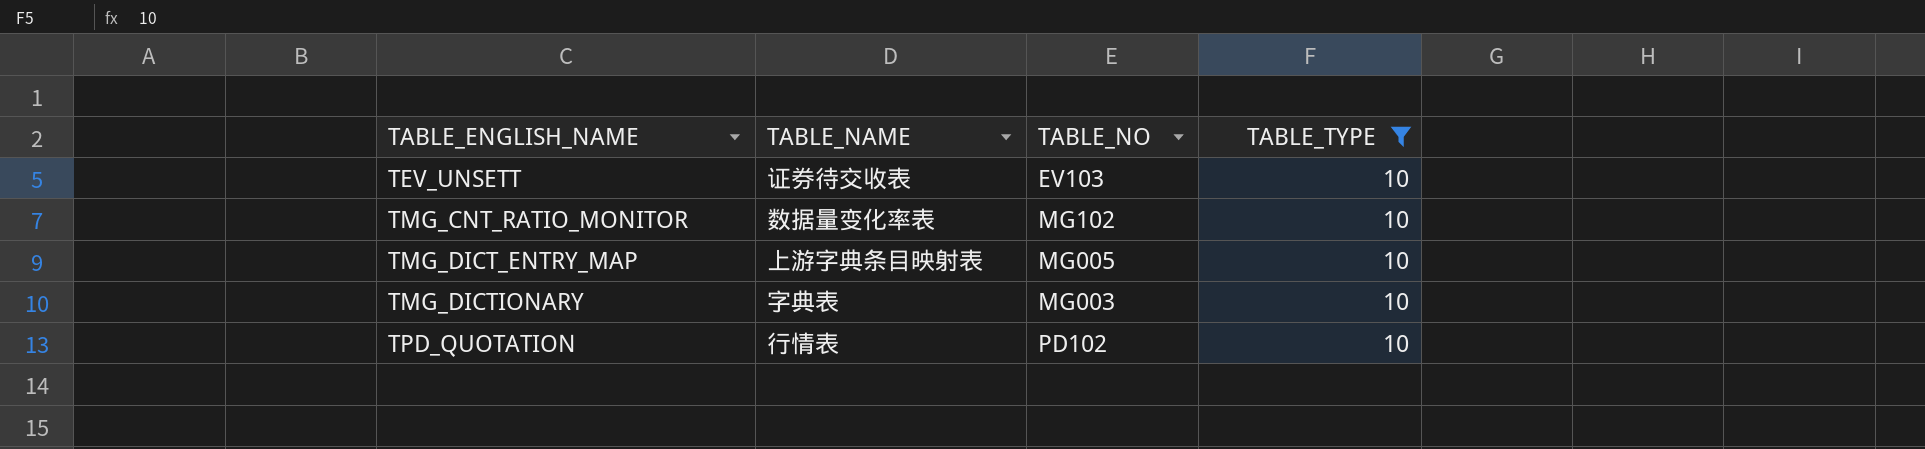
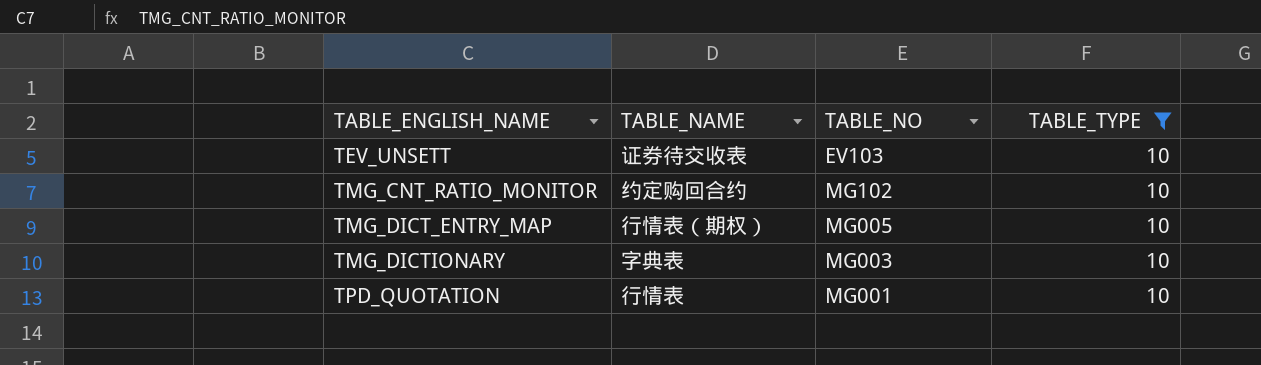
TMG_CNT_RATIO_MONITOR | TABLE_NAME: 数据量变化率表 -> 约定购回合约
TMG_DICT_ENTRY_MAP | TABLE_NAME: 上游字典条目映射表 -> 行情表（期权）
TPD_QUOTATION | TABLE_NO: PD102 -> MG001

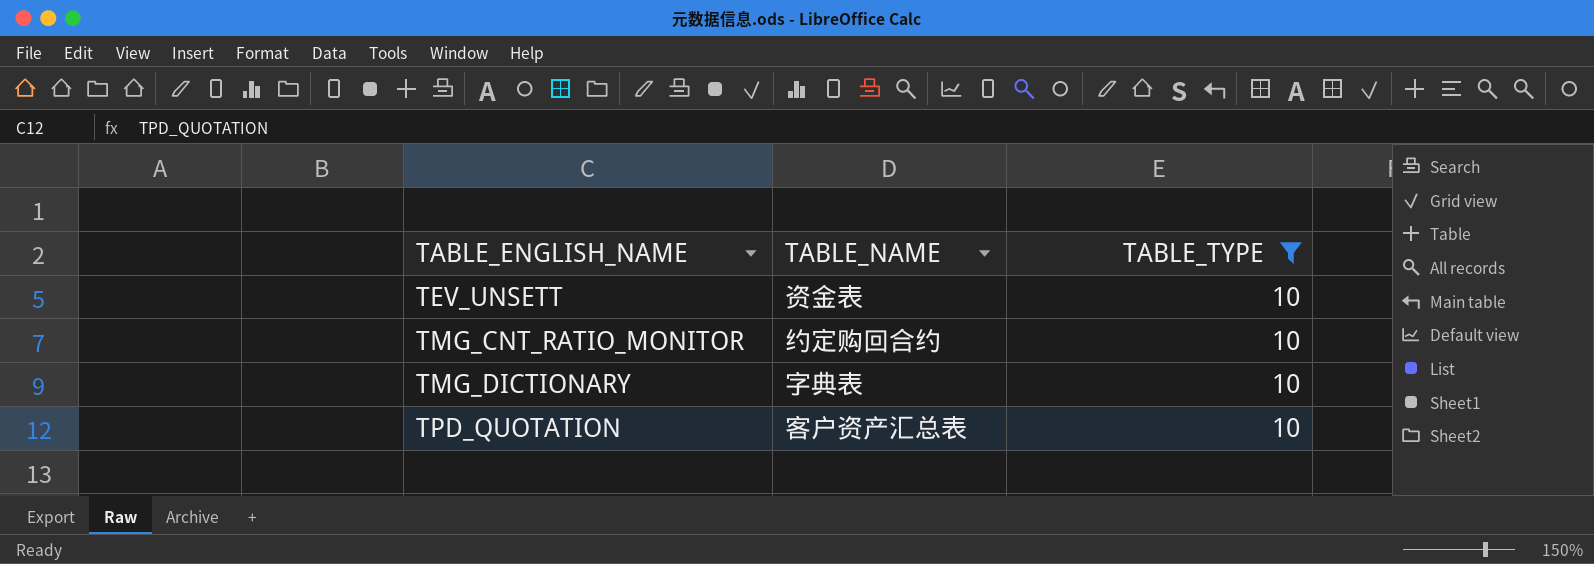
column TABLE_NO | position: 3 -> none
row TMG_DICT_ENTRY_MAP: 行情表（期权） | MG005 | 10 -> none
TEV_UNSETT | TABLE_NAME: 证券待交收表 -> 资金表
TPD_QUOTATION | TABLE_NAME: 行情表 -> 客户资产汇总表

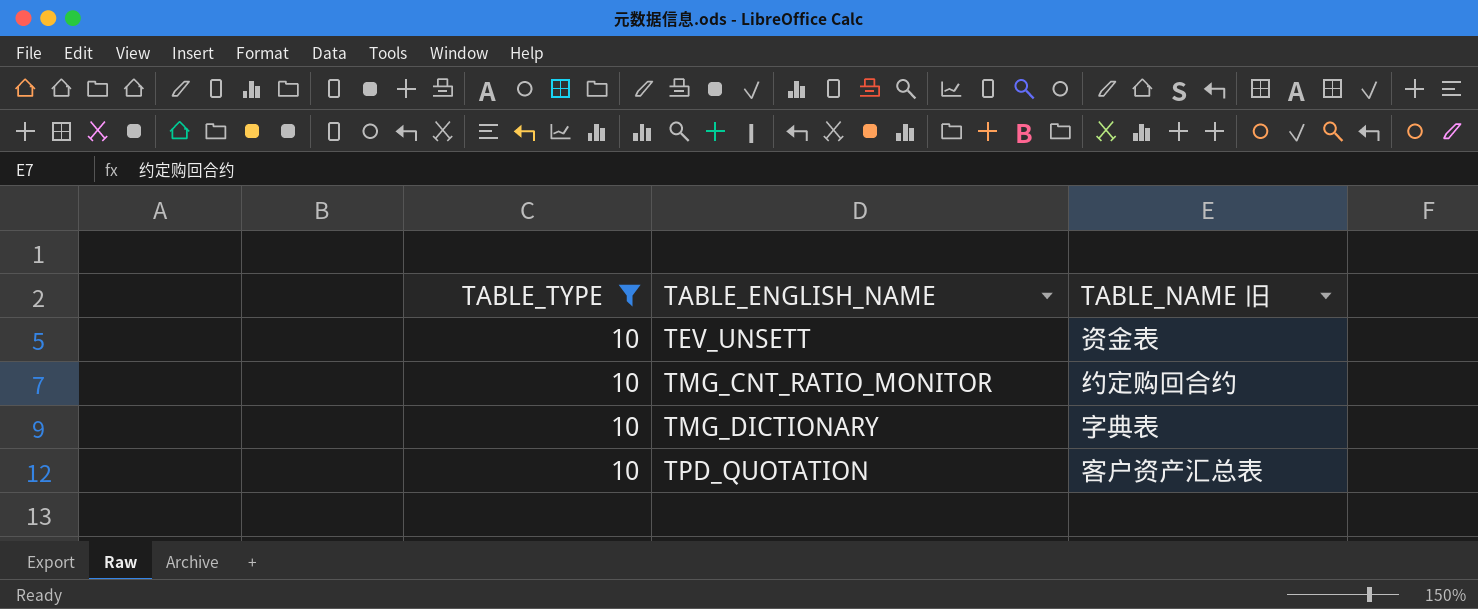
column TABLE_TYPE | position: 3 -> 1
column name: TABLE_NAME -> TABLE_NAME 旧

